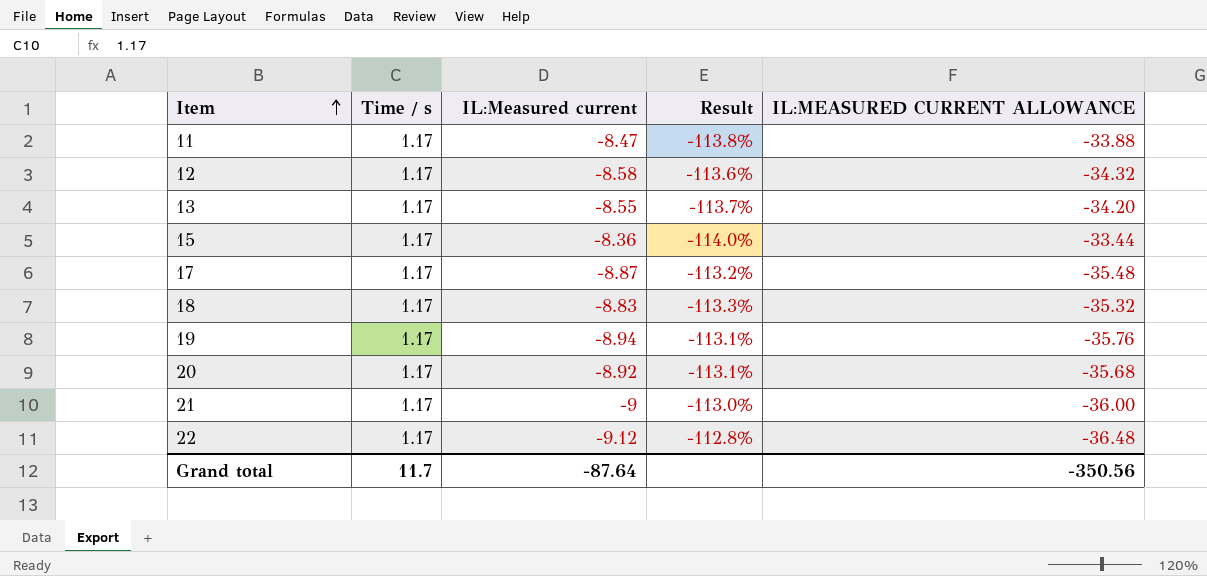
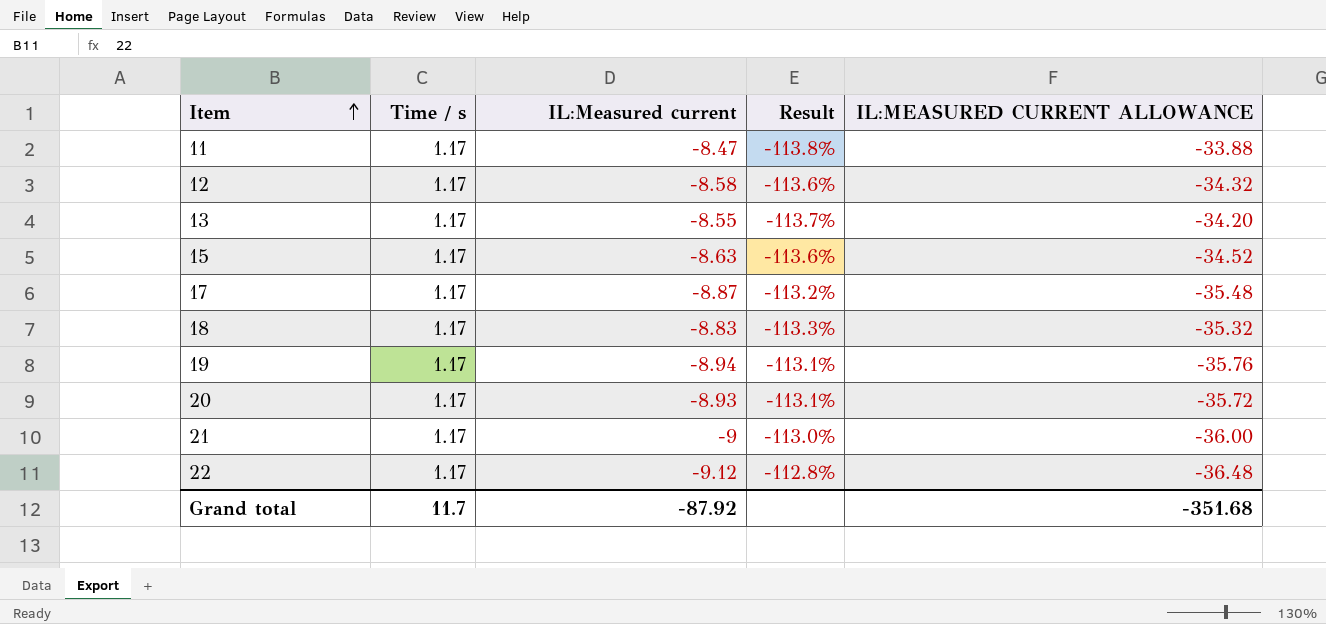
15 | IL:Measured current: -8.36 -> -8.63
15 | Result: -114.0% -> -113.6%
15 | IL:MEASURED CURRENT ALLOWANCE: -33.44 -> -34.52
20 | IL:Measured current: -8.92 -> -8.93
20 | IL:MEASURED CURRENT ALLOWANCE: -35.68 -> -35.72
Grand total | IL:Measured current: -87.64 -> -87.92
Grand total | IL:MEASURED CURRENT ALLOWANCE: -350.56 -> -351.68

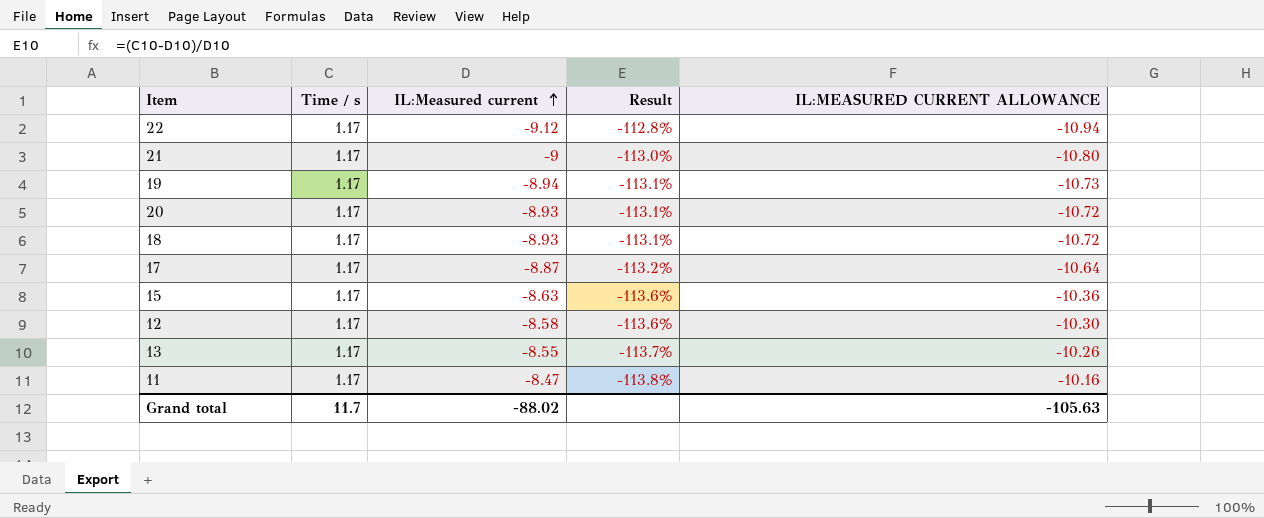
row order: Item ascending -> IL:Measured current ascending
column IL:MEASURED CURRENT ALLOWANCE | formula: [IL:Measured current] * 4 -> [IL:Measured current] * 1.2
18 | IL:Measured current: -8.83 -> -8.93
18 | Result: -113.3% -> -113.1%
Grand total | IL:Measured current: -87.92 -> -88.02
Grand total | IL:MEASURED CURRENT ALLOWANCE: -351.68 -> -105.63

